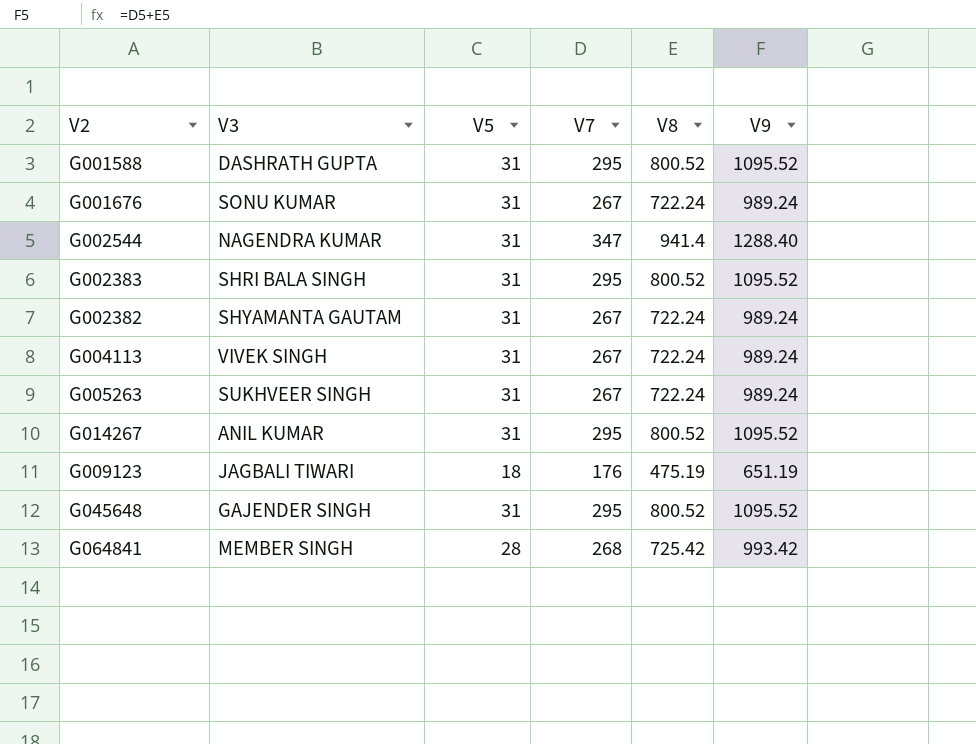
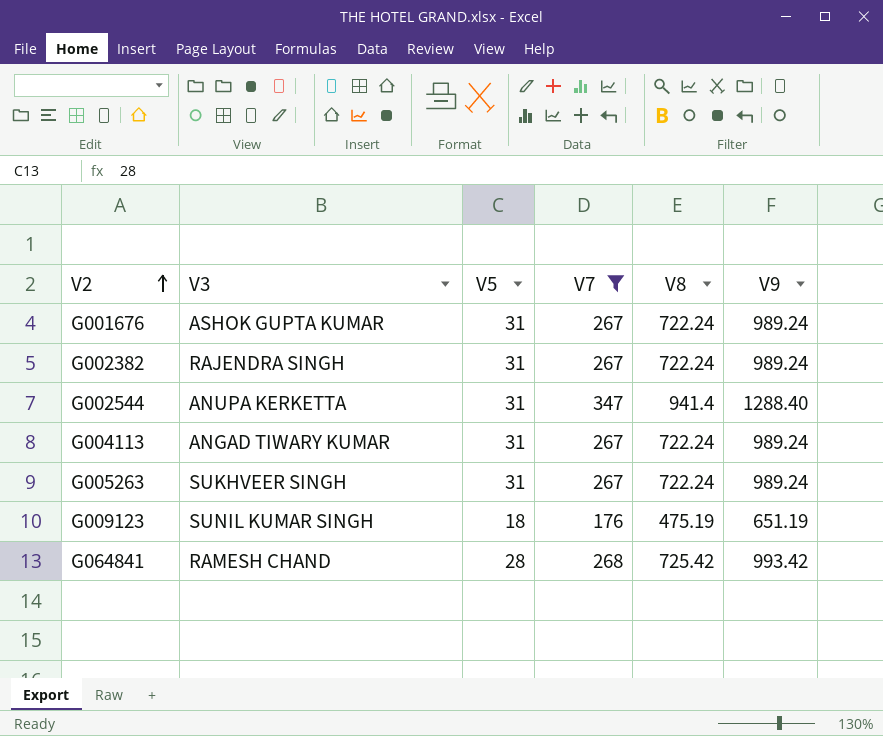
filter: none -> V7 != 295
row order: none -> V2 ascending
G001676 | V3: SONU KUMAR -> ASHOK GUPTA KUMAR
G002382 | V3: SHYAMANTA GAUTAM -> RAJENDRA SINGH
G002544 | V3: NAGENDRA KUMAR -> ANUPA KERKETTA
G004113 | V3: VIVEK SINGH -> ANGAD TIWARY KUMAR
G009123 | V3: JAGBALI TIWARI -> SUNIL KUMAR SINGH
G064841 | V3: MEMBER SINGH -> RAMESH CHAND

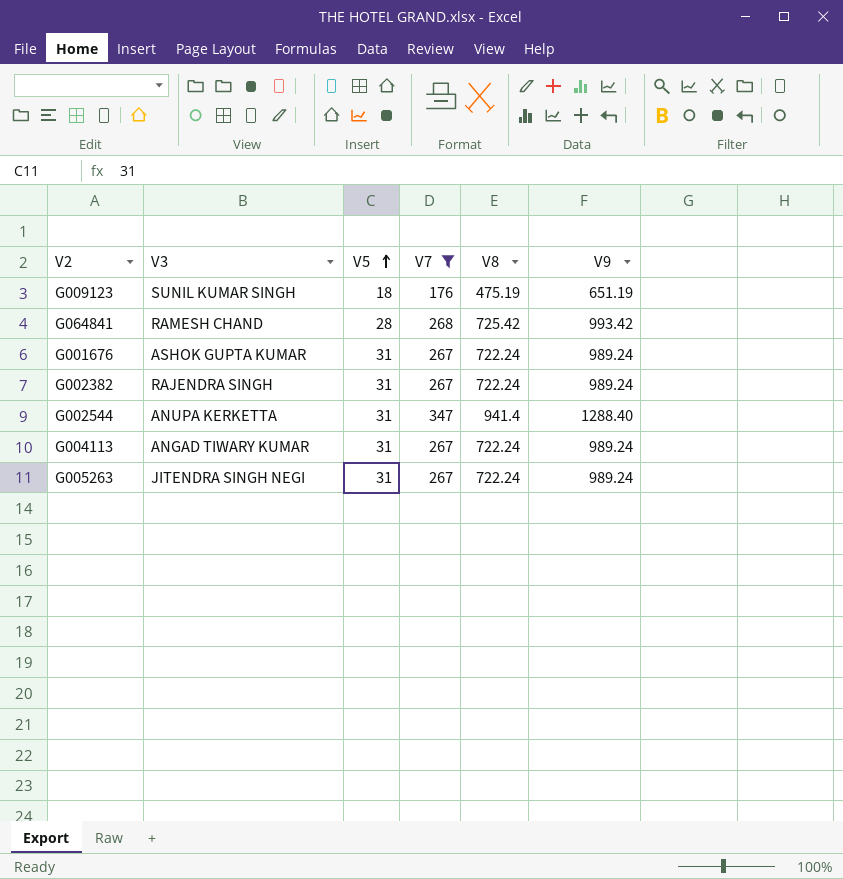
row order: V2 ascending -> V5 ascending
G005263 | V3: SUKHVEER SINGH -> JITENDRA SINGH NEGI

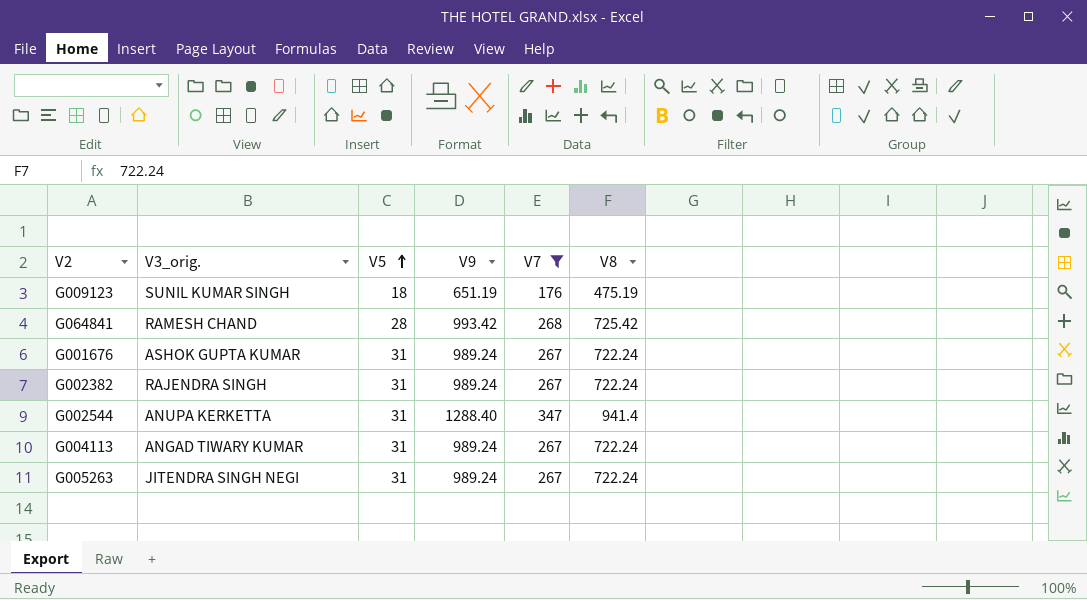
column name: V3 -> V3_orig.
column V9 | position: 6 -> 4

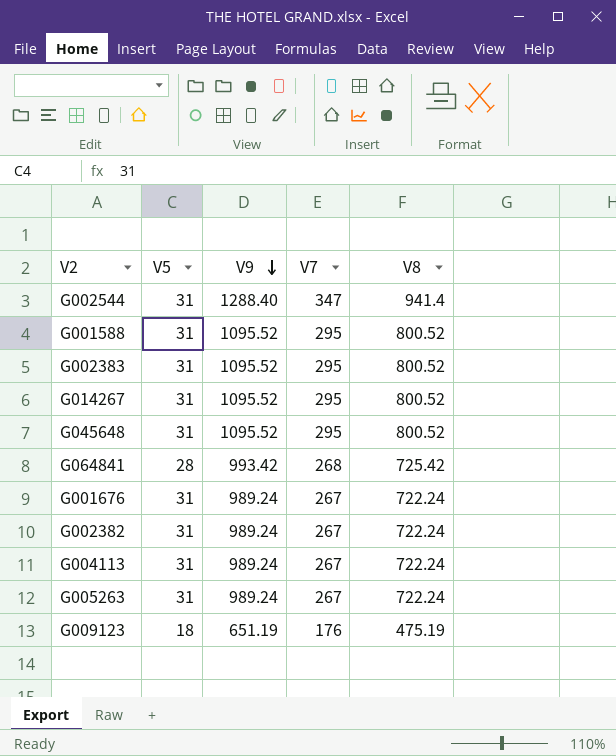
filter: V7 != 295 -> none
row order: V5 ascending -> V9 descending
column V3_orig. | position: 2 -> none

